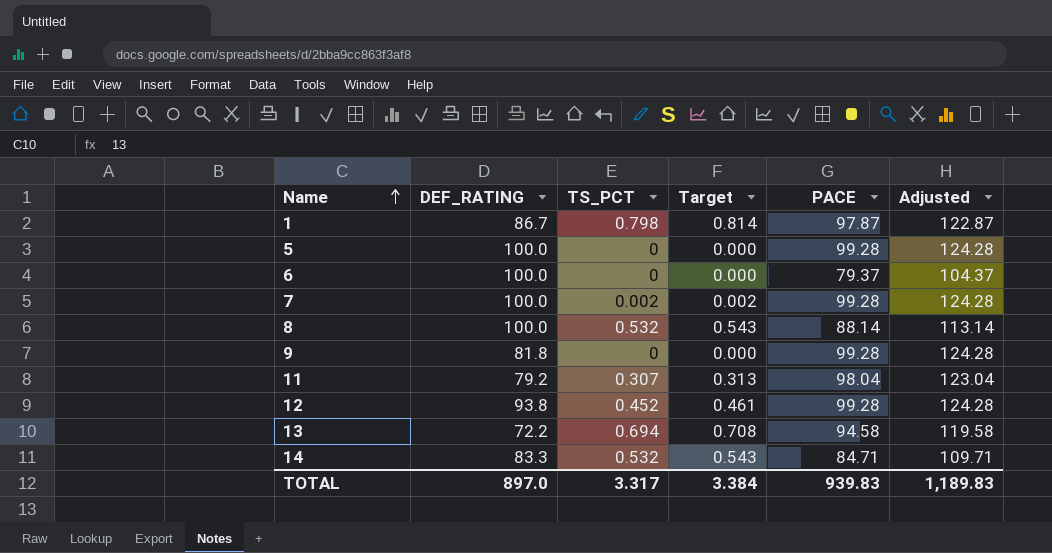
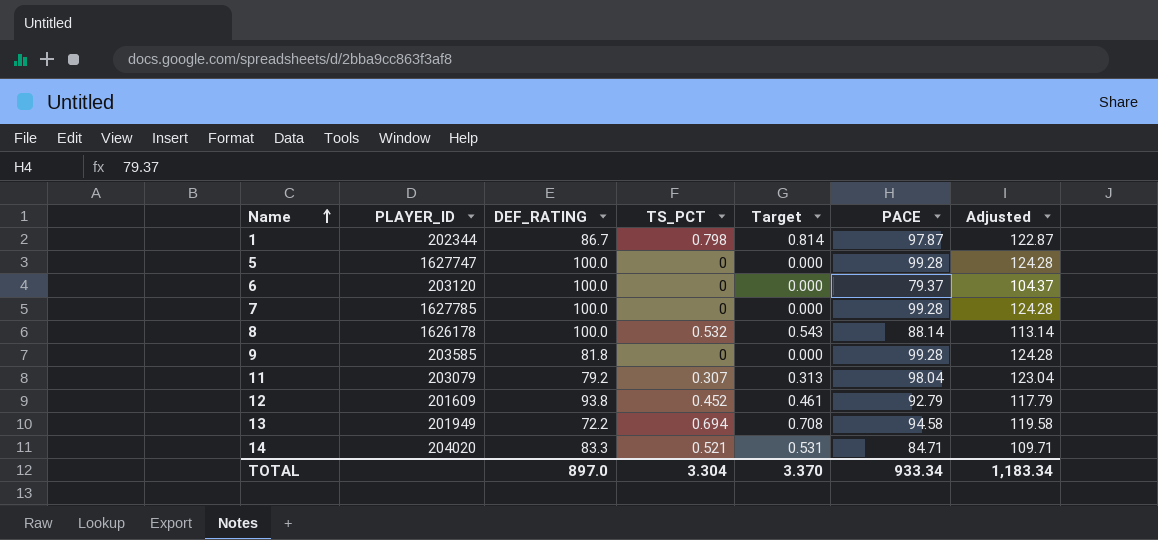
column PLAYER_ID | position: none -> 2
7 | TS_PCT: 0.002 -> 0
7 | Target: 0.002 -> 0.000
12 | PACE: 99.28 -> 92.79
12 | Adjusted: 124.28 -> 117.79
14 | TS_PCT: 0.532 -> 0.521
14 | Target: 0.543 -> 0.531
TOTAL | TS_PCT: 3.317 -> 3.304
TOTAL | Target: 3.384 -> 3.370
TOTAL | PACE: 939.83 -> 933.34
TOTAL | Adjusted: 1,189.83 -> 1,183.34

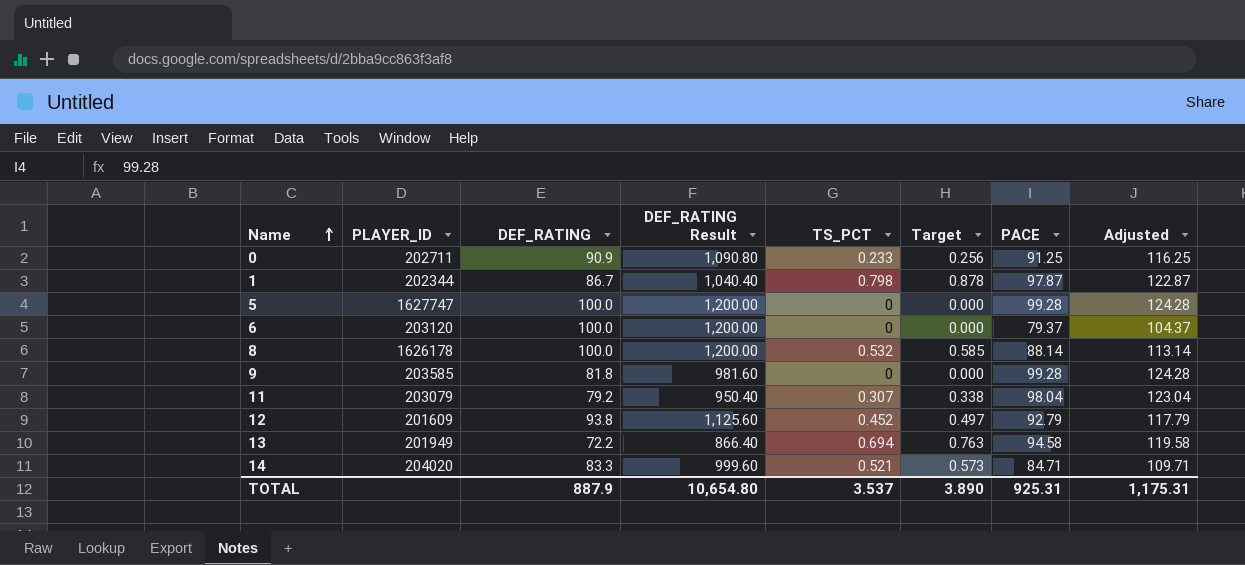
column DEF_RATING Result | formula: none -> [DEF_RATING] * 12
column Target | formula: [TS_PCT] * 1.02 -> [TS_PCT] * 1.1
row 7: 1627785 | 100.0 | 0 | 0.000 | 99.28 | 124.28 -> none
row 0: none -> 202711 | 90.9 | 1,090.80 | 0.233 | 0.256 | 91.25 | 116.25
TOTAL | DEF_RATING: 897.0 -> 887.9
TOTAL | TS_PCT: 3.304 -> 3.537
TOTAL | Target: 3.370 -> 3.890
TOTAL | PACE: 933.34 -> 925.31
TOTAL | Adjusted: 1,183.34 -> 1,175.31

